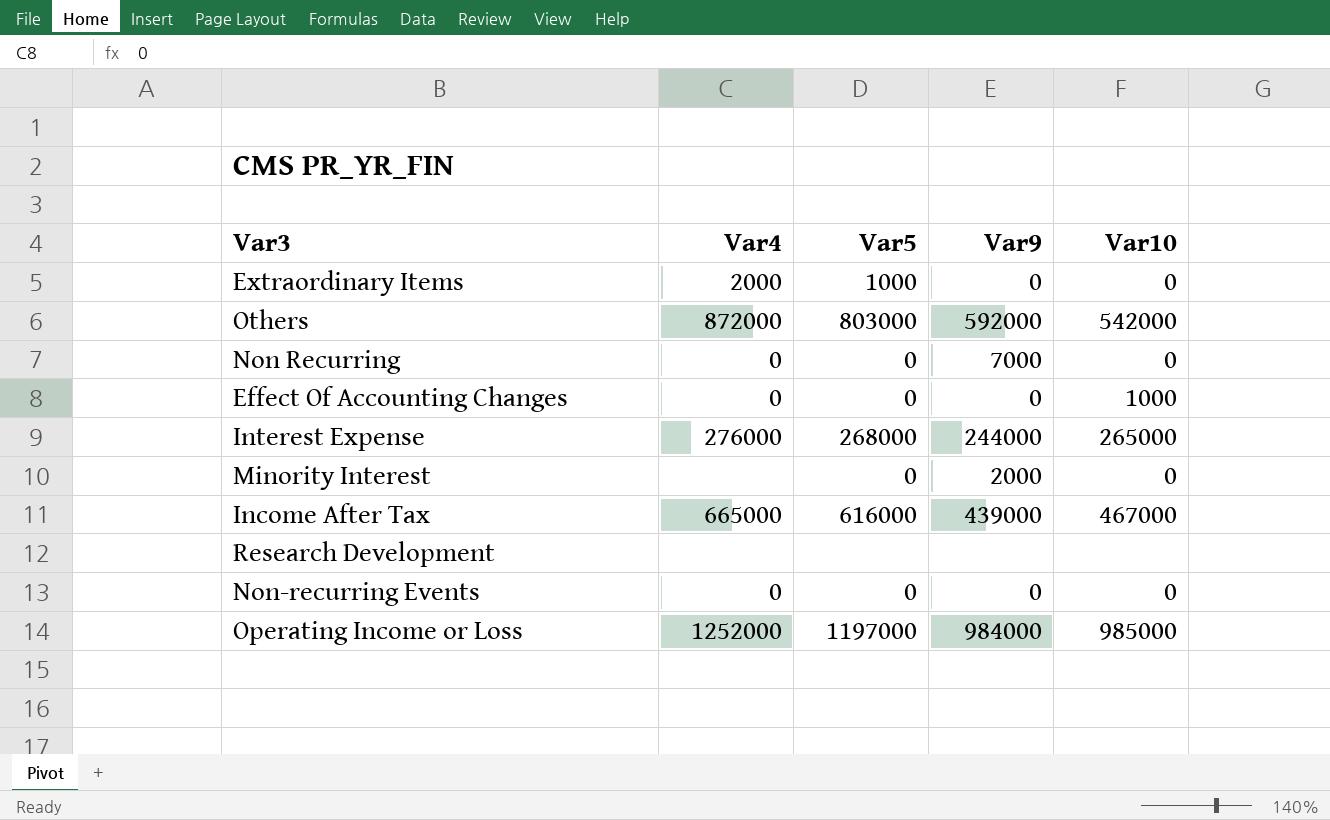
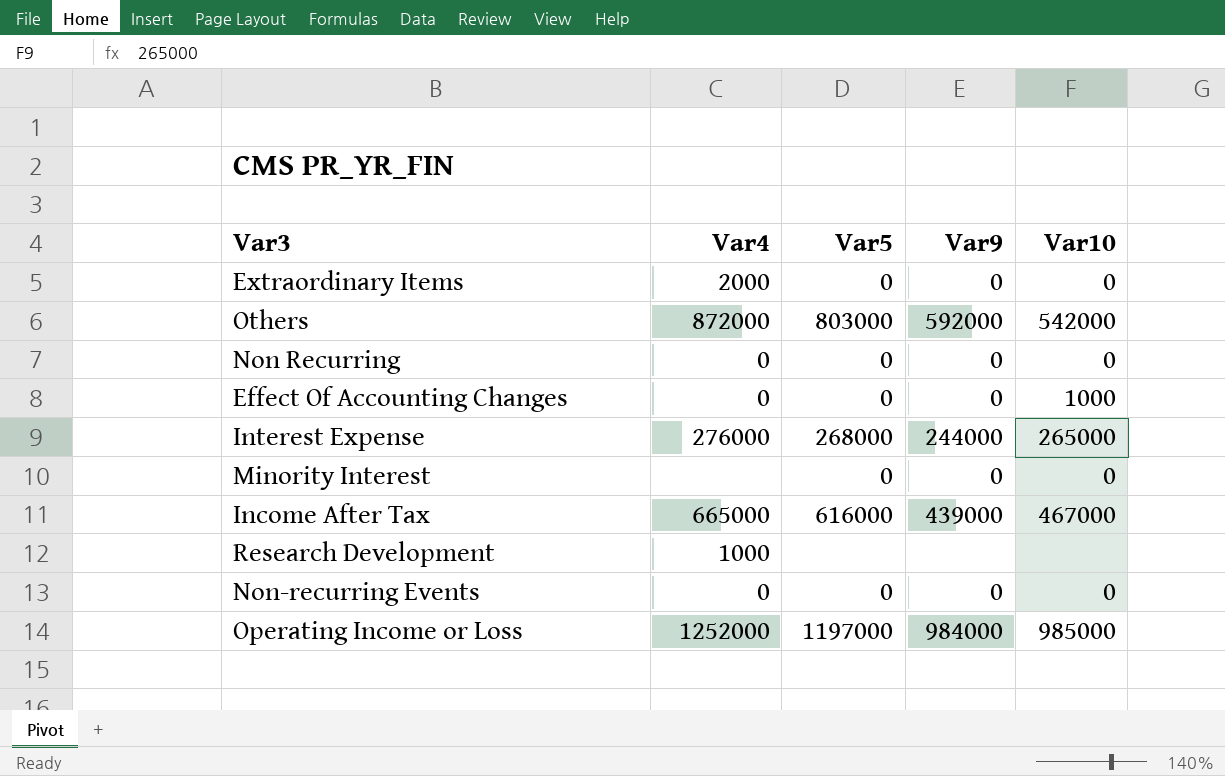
Extraordinary Items | Var5: 1000 -> 0
Non Recurring | Var9: 7000 -> 0
Minority Interest | Var9: 2000 -> 0
Research Development | Var4: none -> 1000

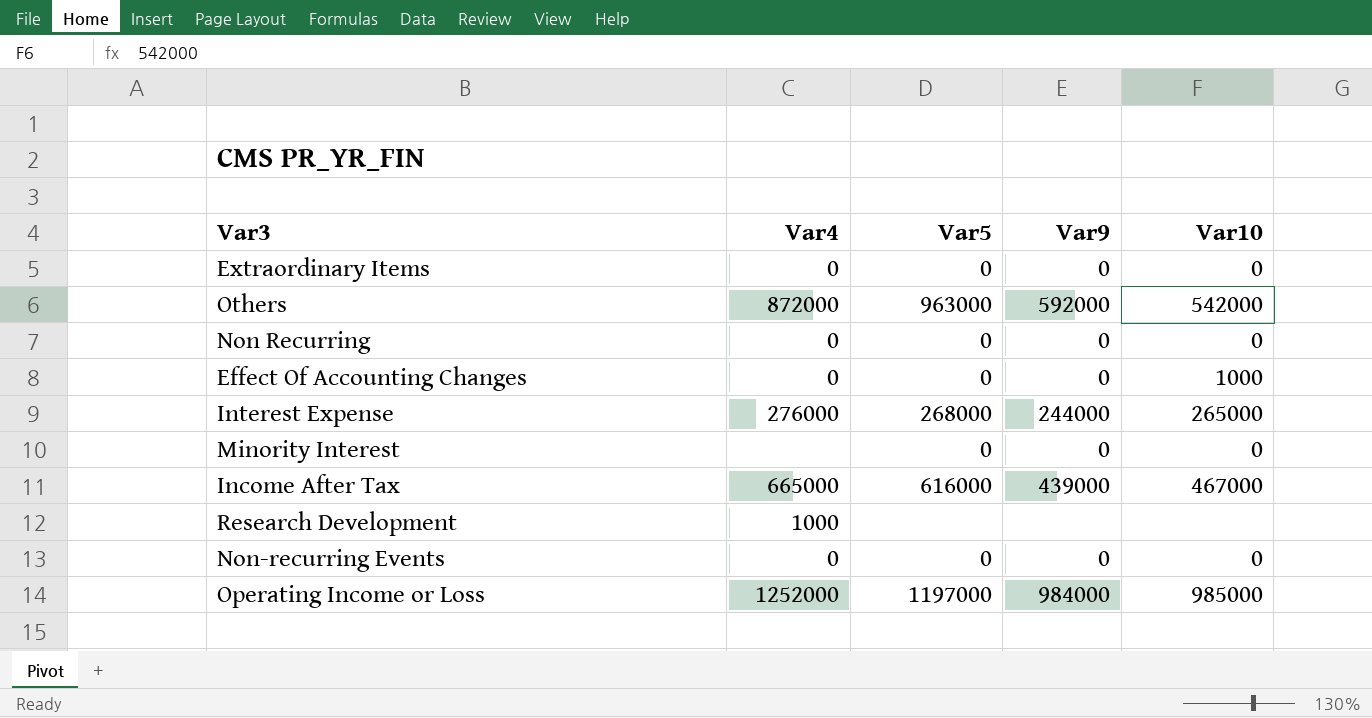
Extraordinary Items | Var4: 2000 -> 0
Others | Var5: 803000 -> 963000

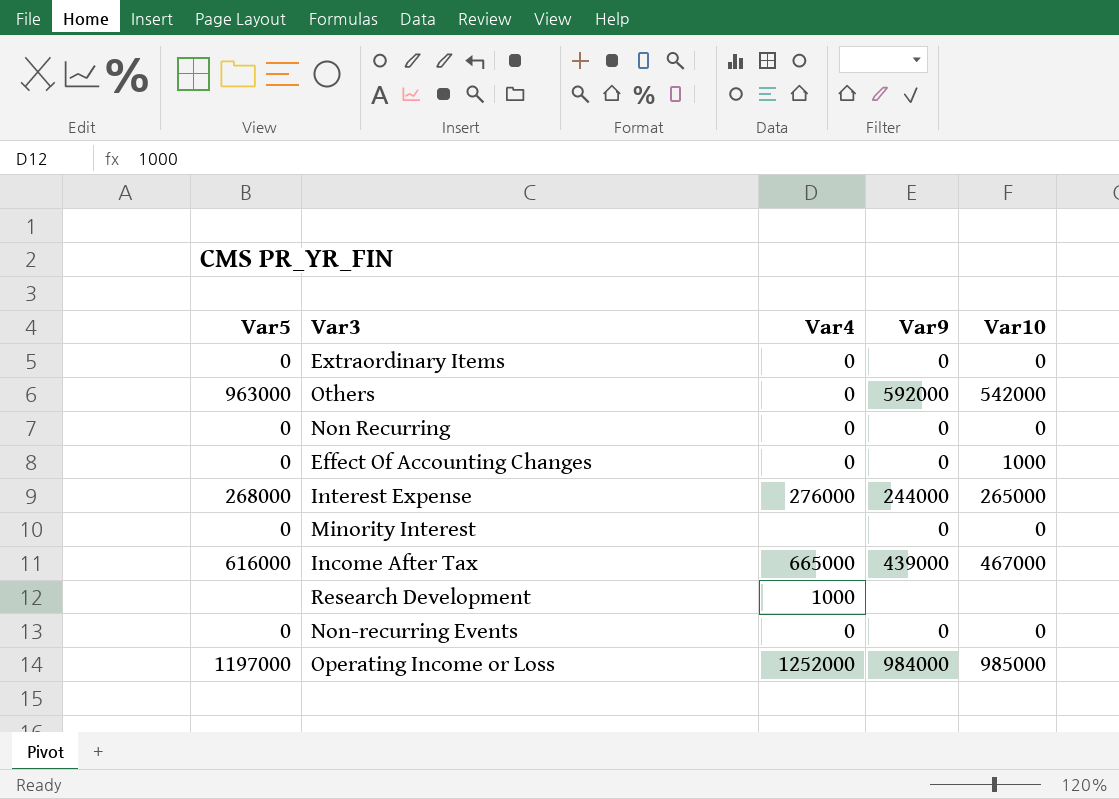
column Var5 | position: 3 -> 1
Others | Var4: 872000 -> 0

